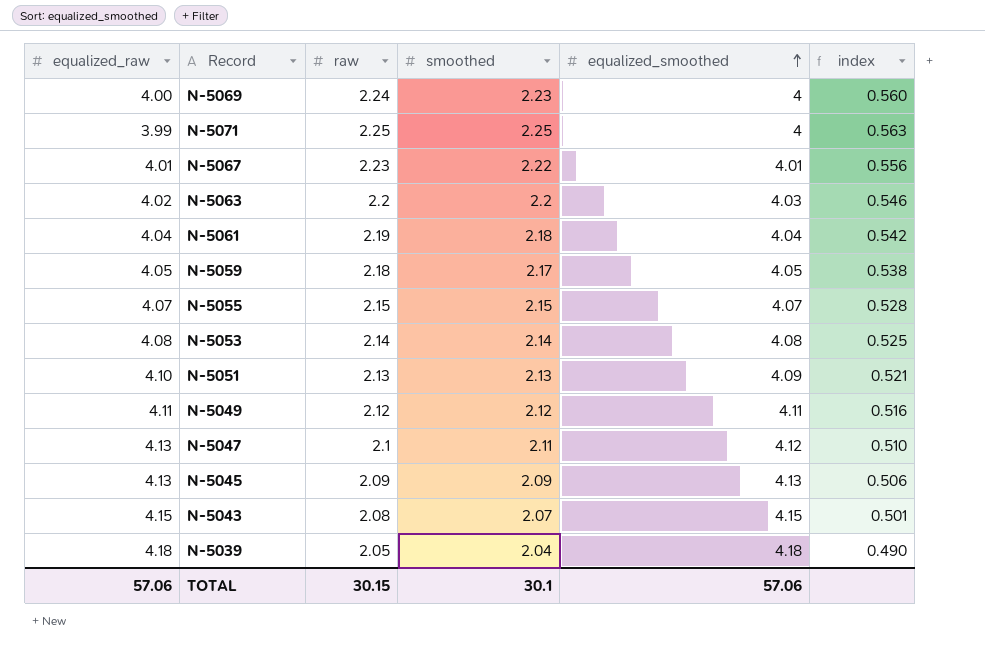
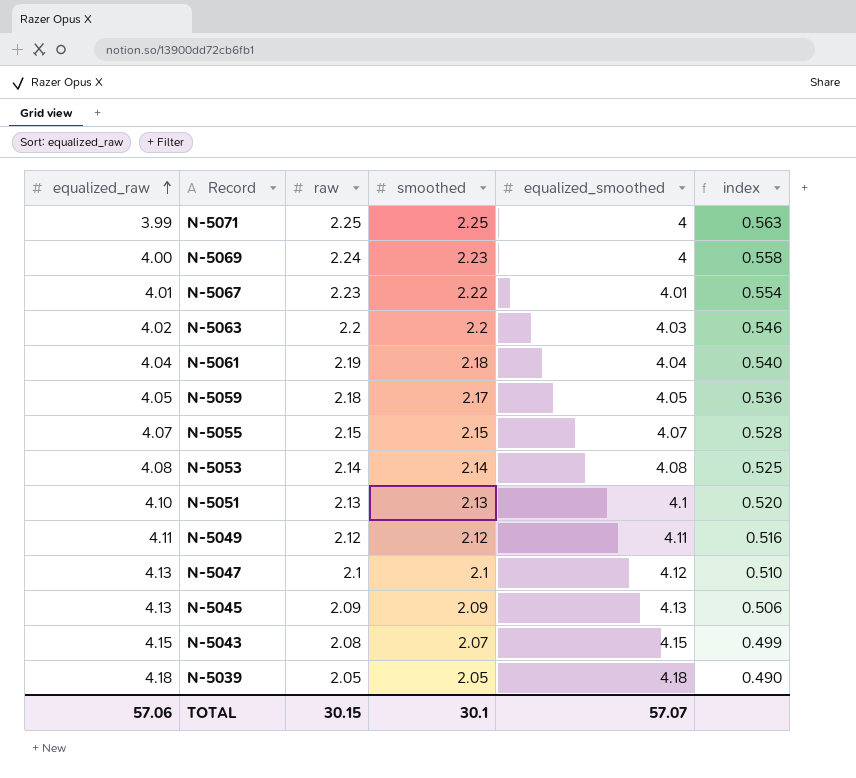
row order: equalized_smoothed ascending -> equalized_raw ascending
column index | formula: [raw] / [equalized_smoothed] -> [smoothed] / [equalized_smoothed]
N-5051 | equalized_smoothed: 4.09 -> 4.1
N-5047 | smoothed: 2.11 -> 2.1
N-5039 | smoothed: 2.04 -> 2.05
TOTAL | equalized_smoothed: 57.06 -> 57.07

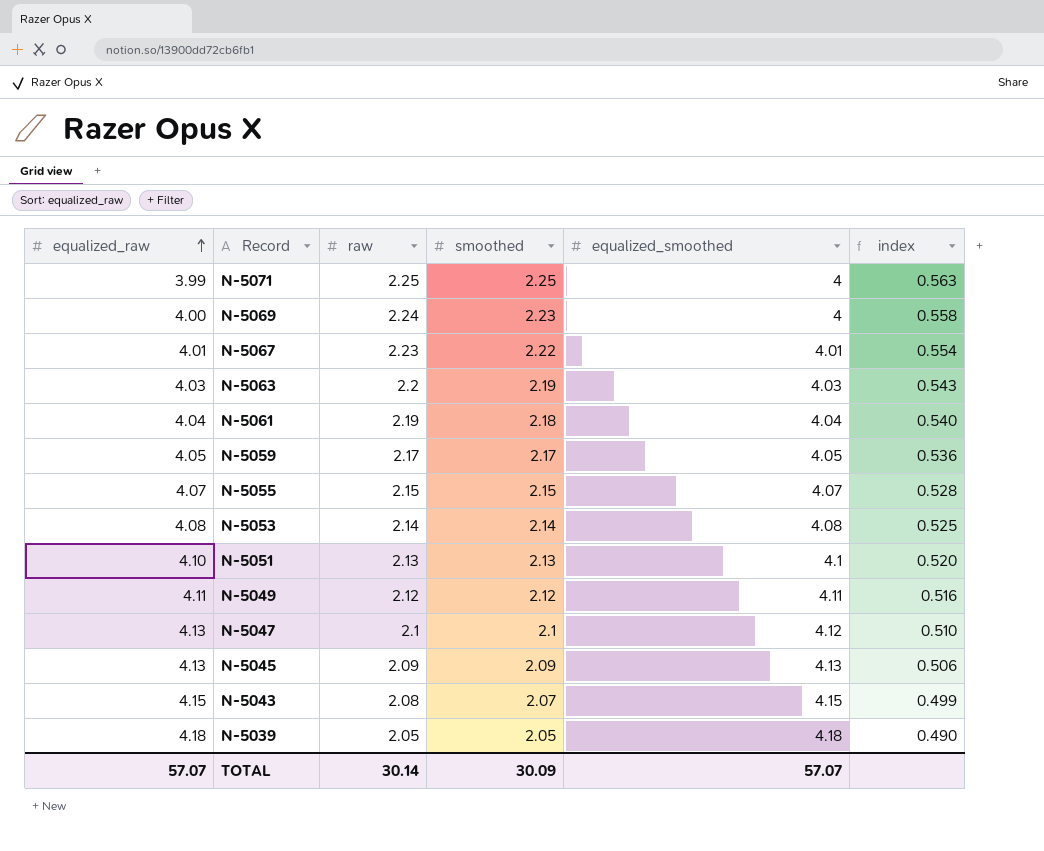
N-5063 | equalized_raw: 4.02 -> 4.03
N-5063 | smoothed: 2.2 -> 2.19
N-5063 | index: 0.546 -> 0.543
N-5059 | raw: 2.18 -> 2.17
TOTAL | equalized_raw: 57.06 -> 57.07
TOTAL | raw: 30.15 -> 30.14
TOTAL | smoothed: 30.1 -> 30.09

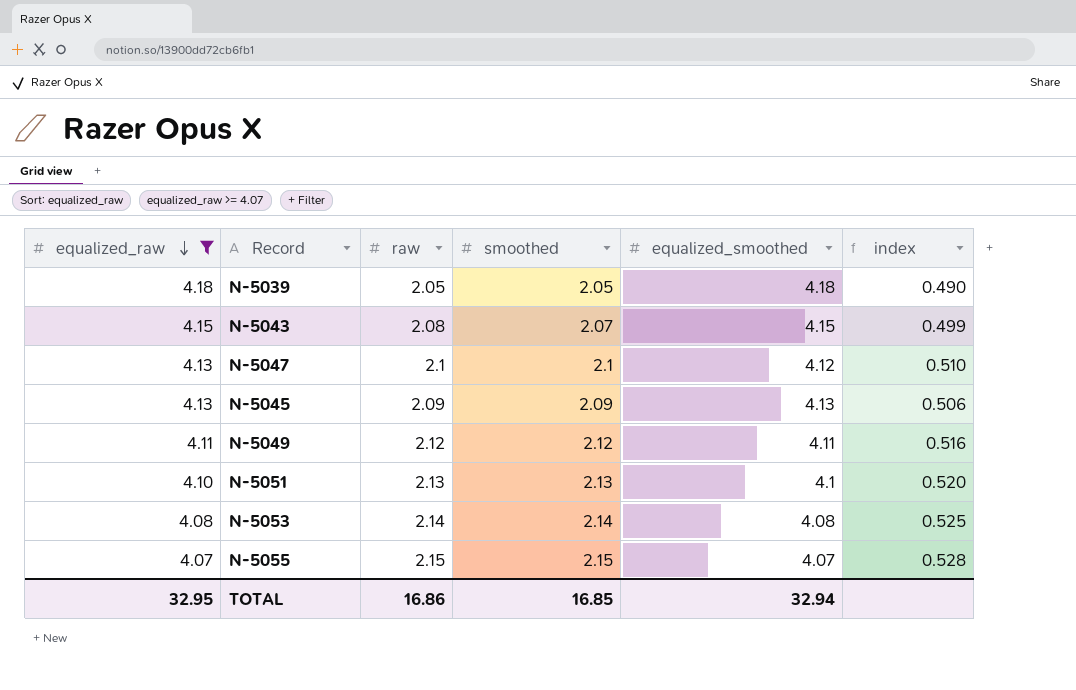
filter: none -> equalized_raw >= 4.07
row order: equalized_raw ascending -> equalized_raw descending
TOTAL | equalized_raw: 57.07 -> 32.95
TOTAL | raw: 30.14 -> 16.86
TOTAL | smoothed: 30.09 -> 16.85
TOTAL | equalized_smoothed: 57.07 -> 32.94

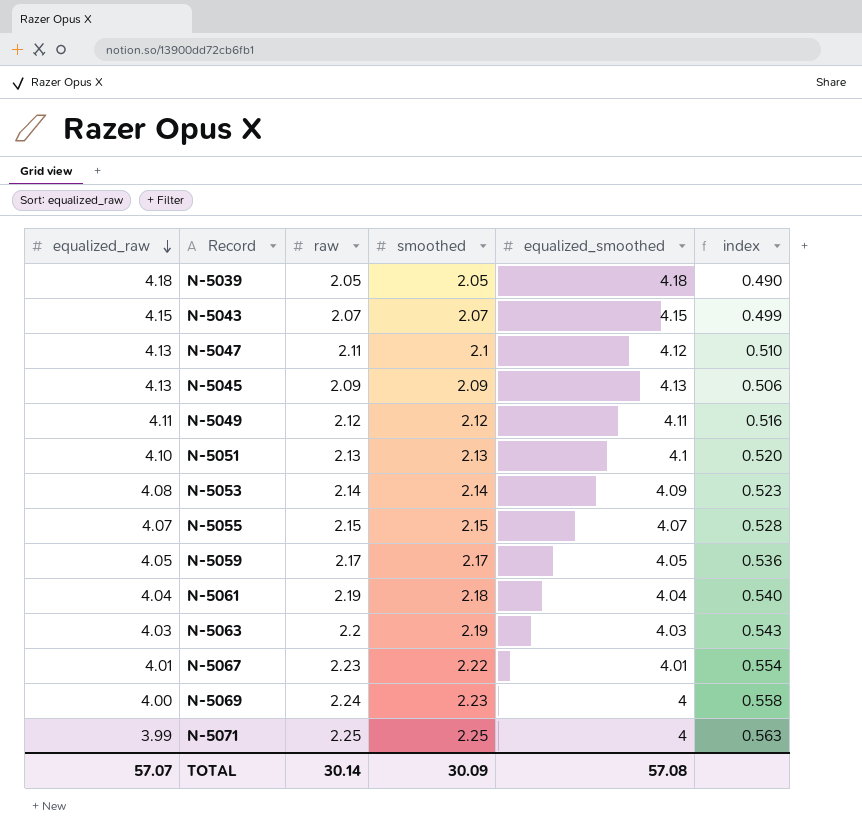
filter: equalized_raw >= 4.07 -> none
N-5043 | raw: 2.08 -> 2.07
N-5047 | raw: 2.1 -> 2.11
N-5053 | equalized_smoothed: 4.08 -> 4.09
N-5053 | index: 0.525 -> 0.523
TOTAL | equalized_raw: 32.95 -> 57.07
TOTAL | raw: 16.86 -> 30.14
TOTAL | smoothed: 16.85 -> 30.09
TOTAL | equalized_smoothed: 32.94 -> 57.08

